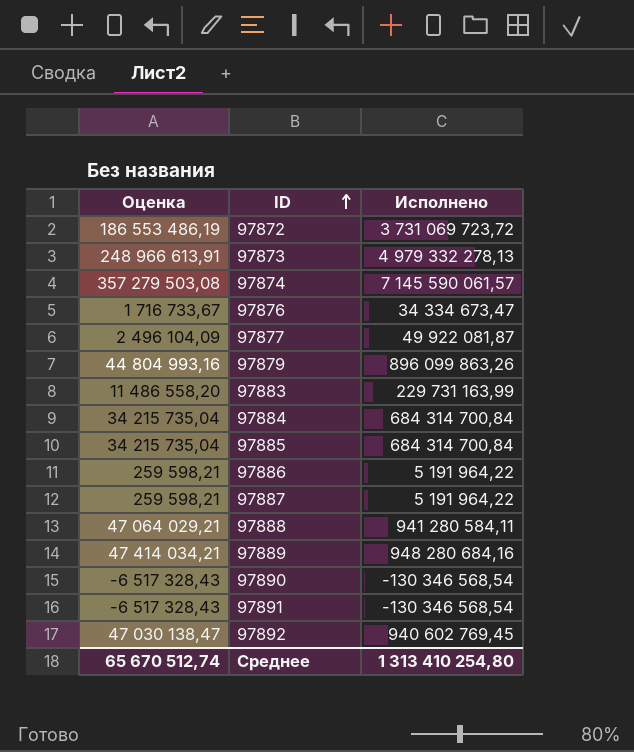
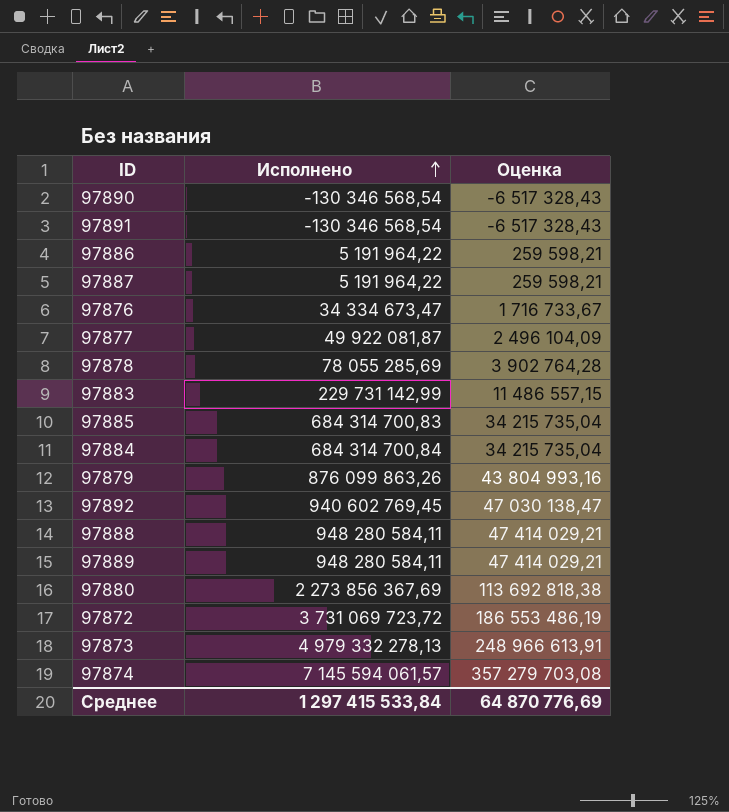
row order: ID ascending -> Исполнено ascending
column Оценка | position: 1 -> 3
row 97878: none -> 78 055 285,69 | 3 902 764,28
97883 | Исполнено: 229 731 163,99 -> 229 731 142,99
97883 | Оценка: 11 486 558,20 -> 11 486 557,15
97885 | Исполнено: 684 314 700,84 -> 684 314 700,83
97879 | Исполнено: 896 099 863,26 -> 876 099 863,26
97879 | Оценка: 44 804 993,16 -> 43 804 993,16
97888 | Исполнено: 941 280 584,11 -> 948 280 584,11
97888 | Оценка: 47 064 029,21 -> 47 414 029,21
97889 | Исполнено: 948 280 684,16 -> 948 280 584,11
97889 | Оценка: 47 414 034,21 -> 47 414 029,21
row 97880: none -> 2 273 856 367,69 | 113 692 818,38
97874 | Исполнено: 7 145 590 061,57 -> 7 145 594 061,57
97874 | Оценка: 357 279 503,08 -> 357 279 703,08
Среднее | Исполнено: 1 313 410 254,80 -> 1 297 415 533,84
Среднее | Оценка: 65 670 512,74 -> 64 870 776,69

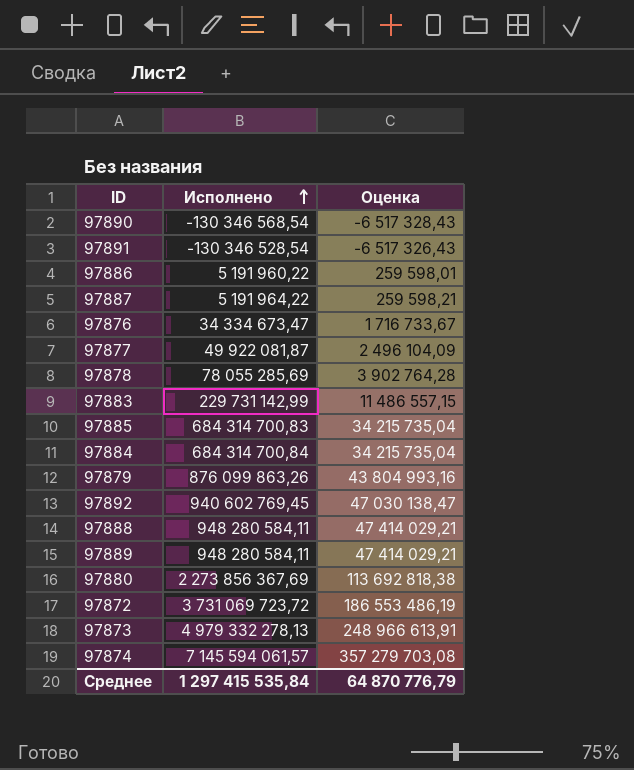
97891 | Исполнено: -130 346 568,54 -> -130 346 528,54
97891 | Оценка: -6 517 328,43 -> -6 517 326,43
97886 | Исполнено: 5 191 964,22 -> 5 191 960,22
97886 | Оценка: 259 598,21 -> 259 598,01
Среднее | Исполнено: 1 297 415 533,84 -> 1 297 415 535,84
Среднее | Оценка: 64 870 776,69 -> 64 870 776,79

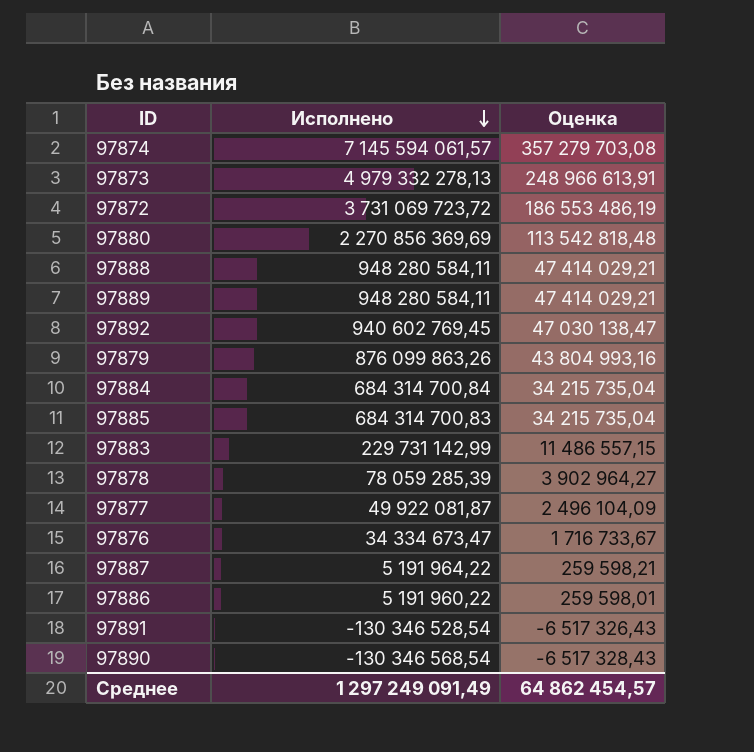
row order: Исполнено ascending -> Исполнено descending
97880 | Исполнено: 2 273 856 367,69 -> 2 270 856 369,69
97880 | Оценка: 113 692 818,38 -> 113 542 818,48
97878 | Исполнено: 78 055 285,69 -> 78 059 285,39
97878 | Оценка: 3 902 764,28 -> 3 902 964,27
Среднее | Исполнено: 1 297 415 535,84 -> 1 297 249 091,49
Среднее | Оценка: 64 870 776,79 -> 64 862 454,57

